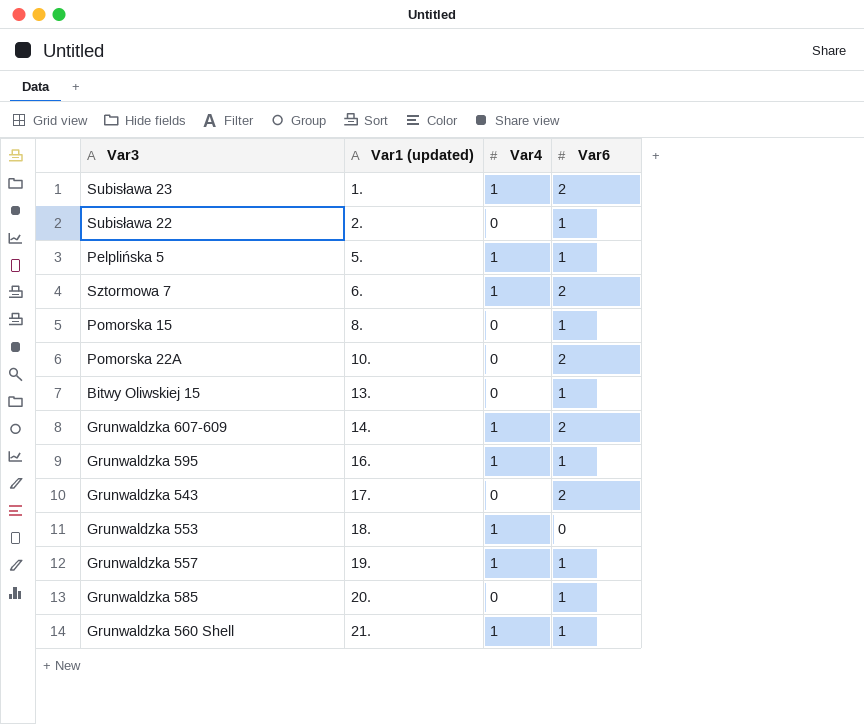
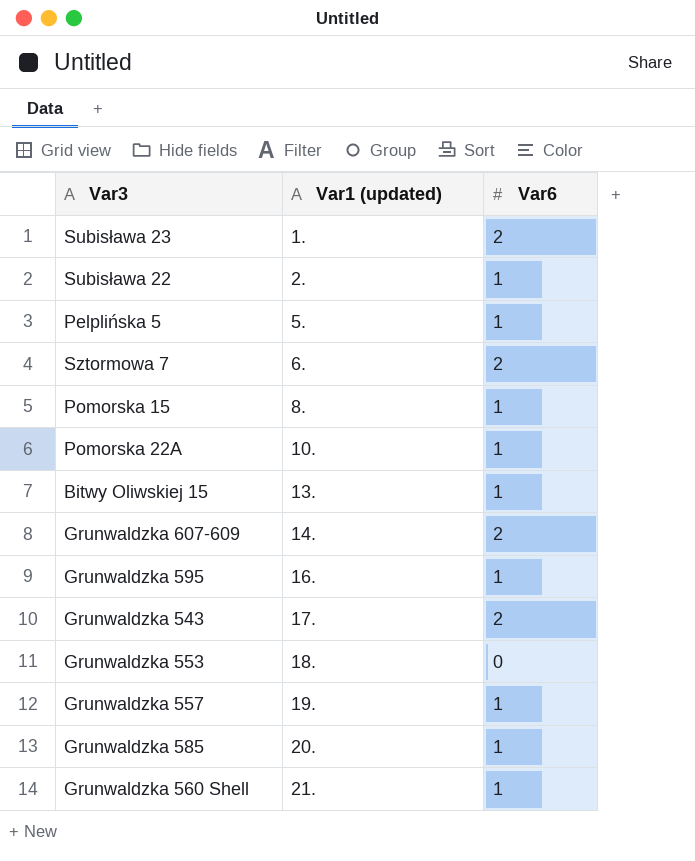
column Var4 | position: 3 -> none
Pomorska 22A | Var6: 2 -> 1

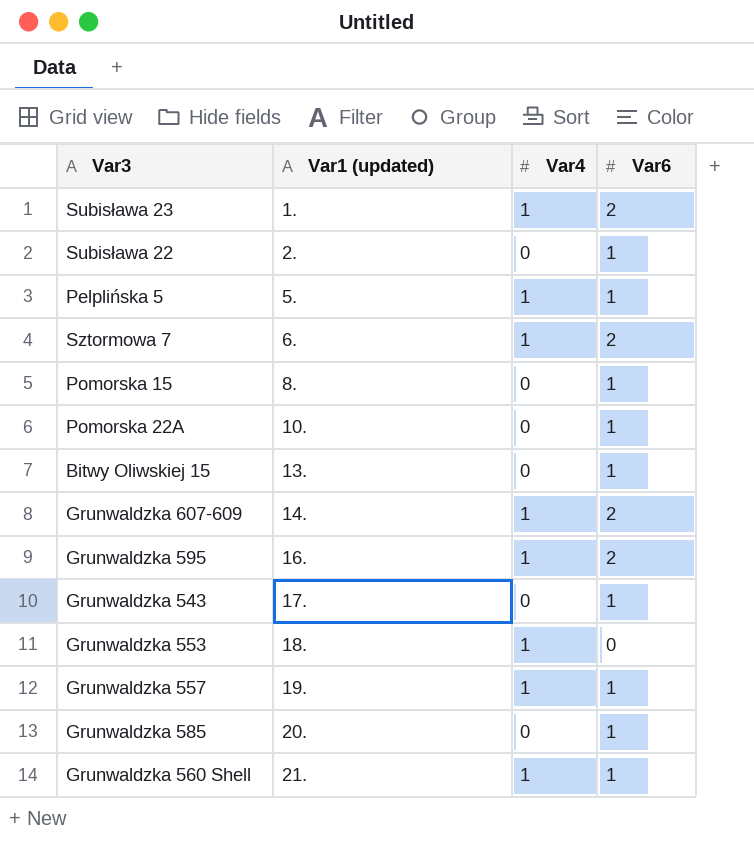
column Var4 | position: none -> 3
Grunwaldzka 595 | Var6: 1 -> 2
Grunwaldzka 543 | Var6: 2 -> 1

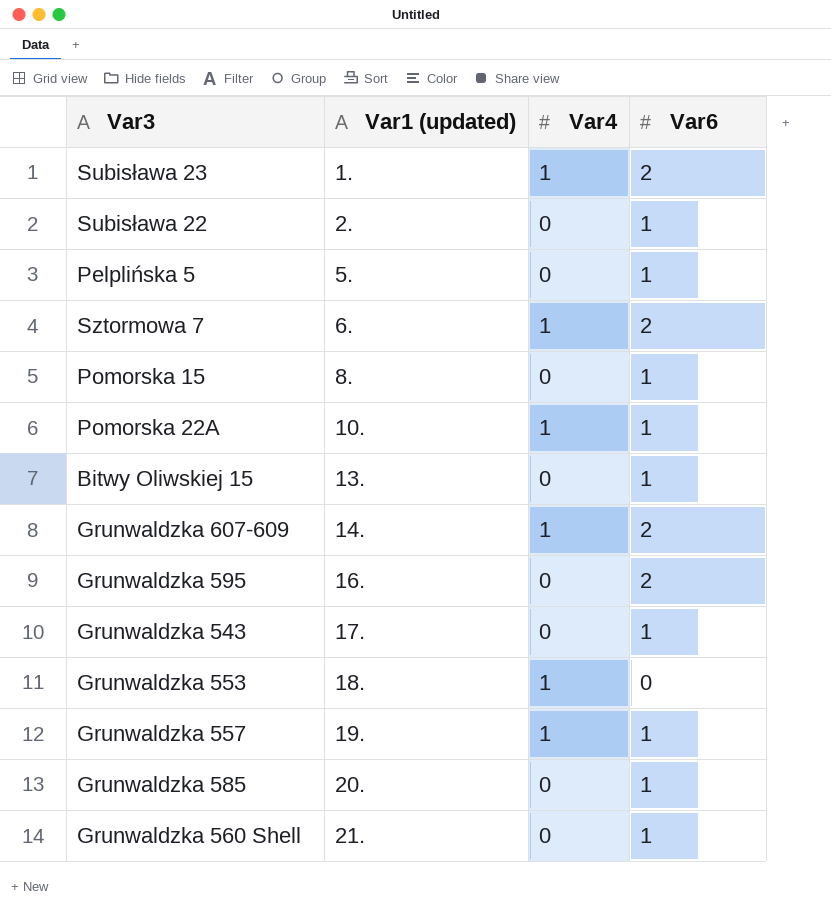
Pelplińska 5 | Var4: 1 -> 0
Pomorska 22A | Var4: 0 -> 1
Grunwaldzka 595 | Var4: 1 -> 0
Grunwaldzka 560 Shell | Var4: 1 -> 0

